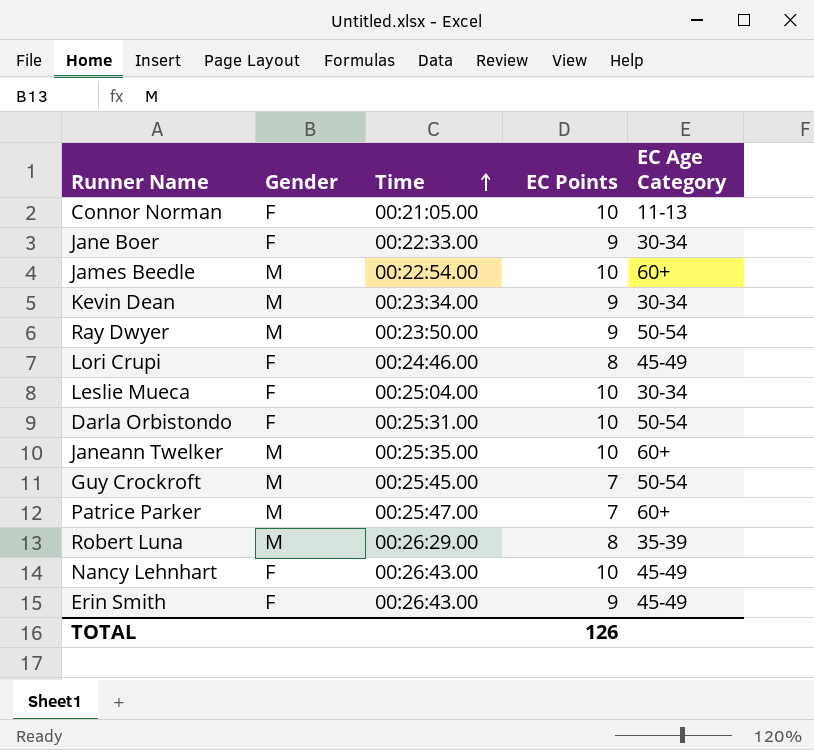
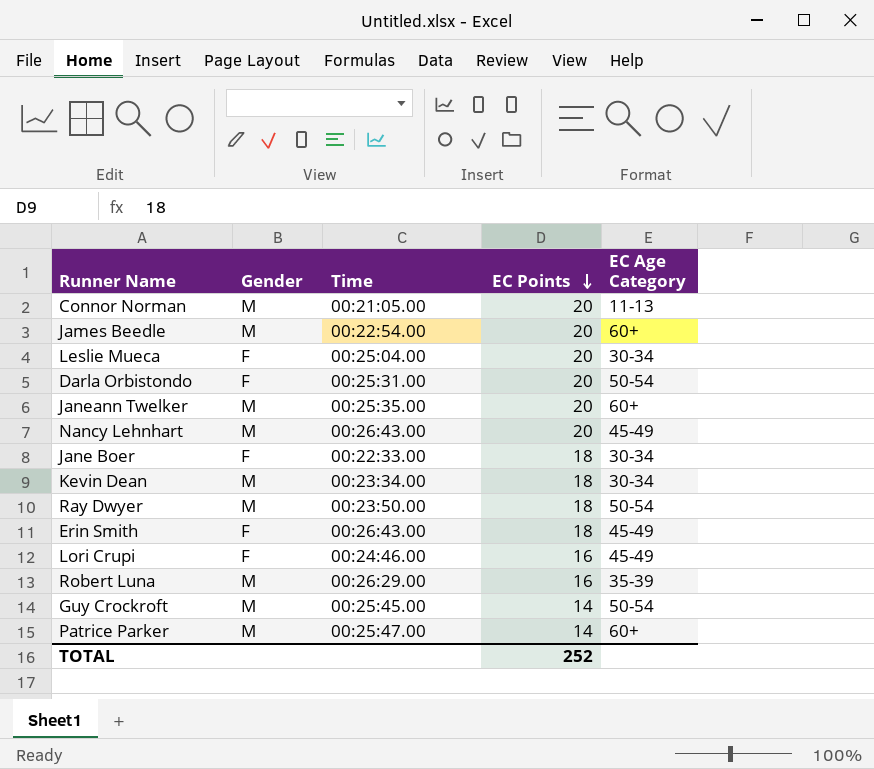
row order: Time ascending -> EC Points descending
Connor Norman | Gender: F -> M
Connor Norman | EC Points: 10 -> 20
James Beedle | EC Points: 10 -> 20
Leslie Mueca | EC Points: 10 -> 20
Darla Orbistondo | EC Points: 10 -> 20
Janeann Twelker | EC Points: 10 -> 20
Nancy Lehnhart | Gender: F -> M
Nancy Lehnhart | EC Points: 10 -> 20
Jane Boer | EC Points: 9 -> 18
Kevin Dean | EC Points: 9 -> 18
Ray Dwyer | EC Points: 9 -> 18
Erin Smith | EC Points: 9 -> 18
Lori Crupi | EC Points: 8 -> 16
Robert Luna | EC Points: 8 -> 16
Guy Crockroft | EC Points: 7 -> 14
Patrice Parker | EC Points: 7 -> 14
TOTAL | EC Points: 126 -> 252

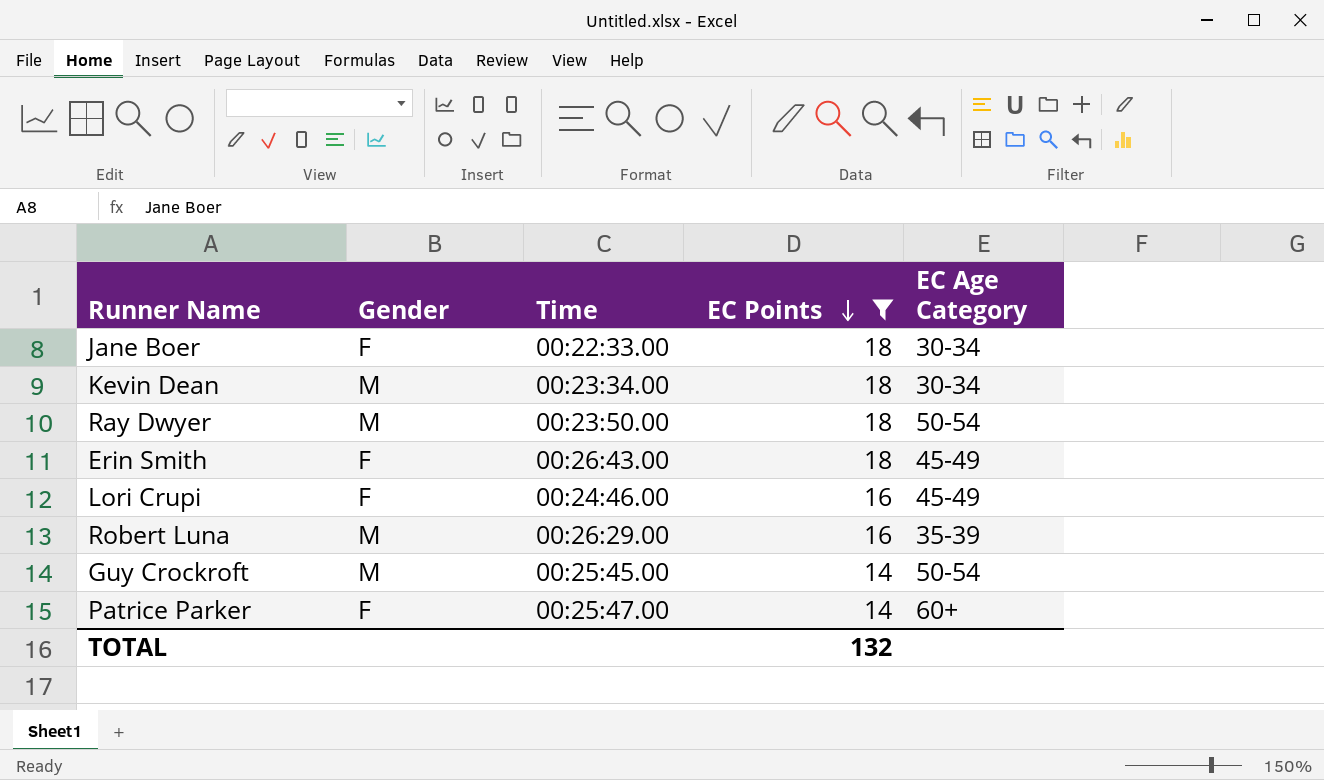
filter: none -> EC Points != 20
Patrice Parker | Gender: M -> F
TOTAL | EC Points: 252 -> 132

